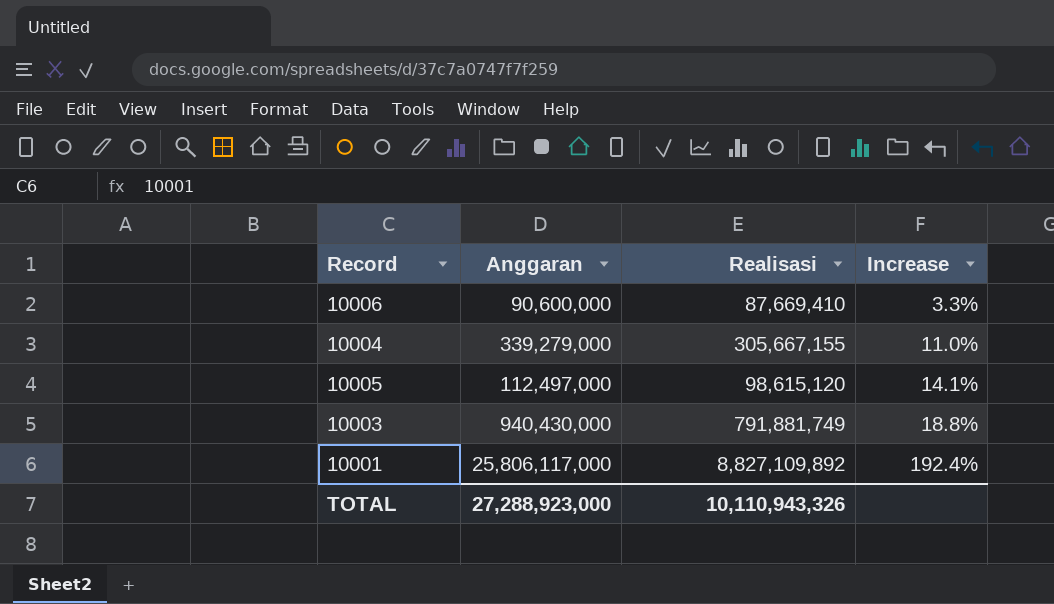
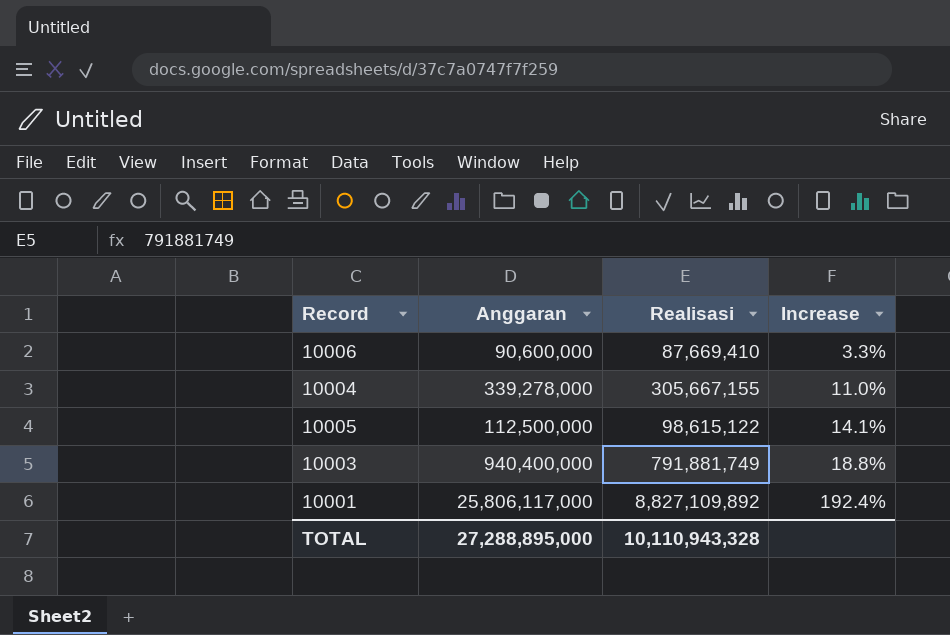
10004 | Anggaran: 339,279,000 -> 339,278,000
10005 | Anggaran: 112,497,000 -> 112,500,000
10005 | Realisasi: 98,615,120 -> 98,615,122
10003 | Anggaran: 940,430,000 -> 940,400,000
TOTAL | Anggaran: 27,288,923,000 -> 27,288,895,000
TOTAL | Realisasi: 10,110,943,326 -> 10,110,943,328

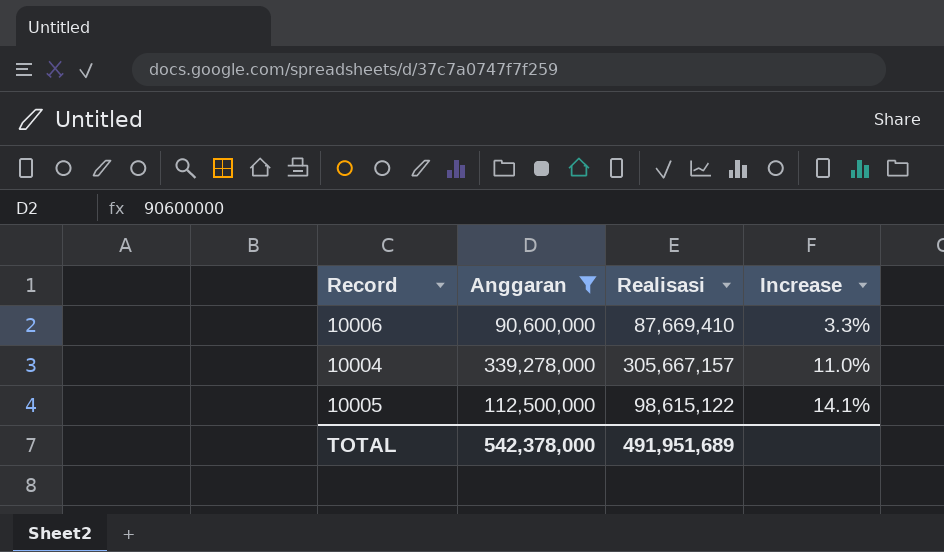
filter: none -> Anggaran <= 339,278,000
10004 | Realisasi: 305,667,155 -> 305,667,157
TOTAL | Anggaran: 27,288,895,000 -> 542,378,000
TOTAL | Realisasi: 10,110,943,328 -> 491,951,689

